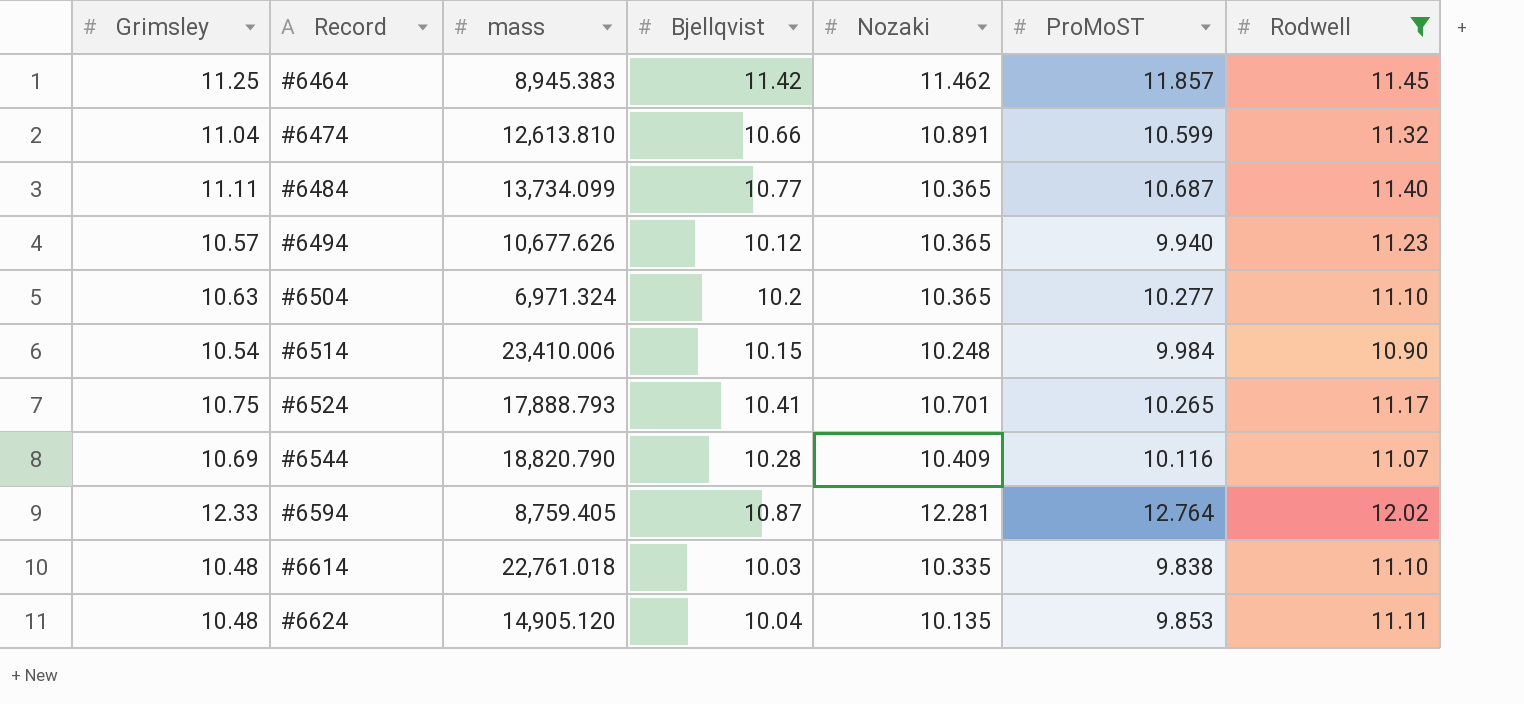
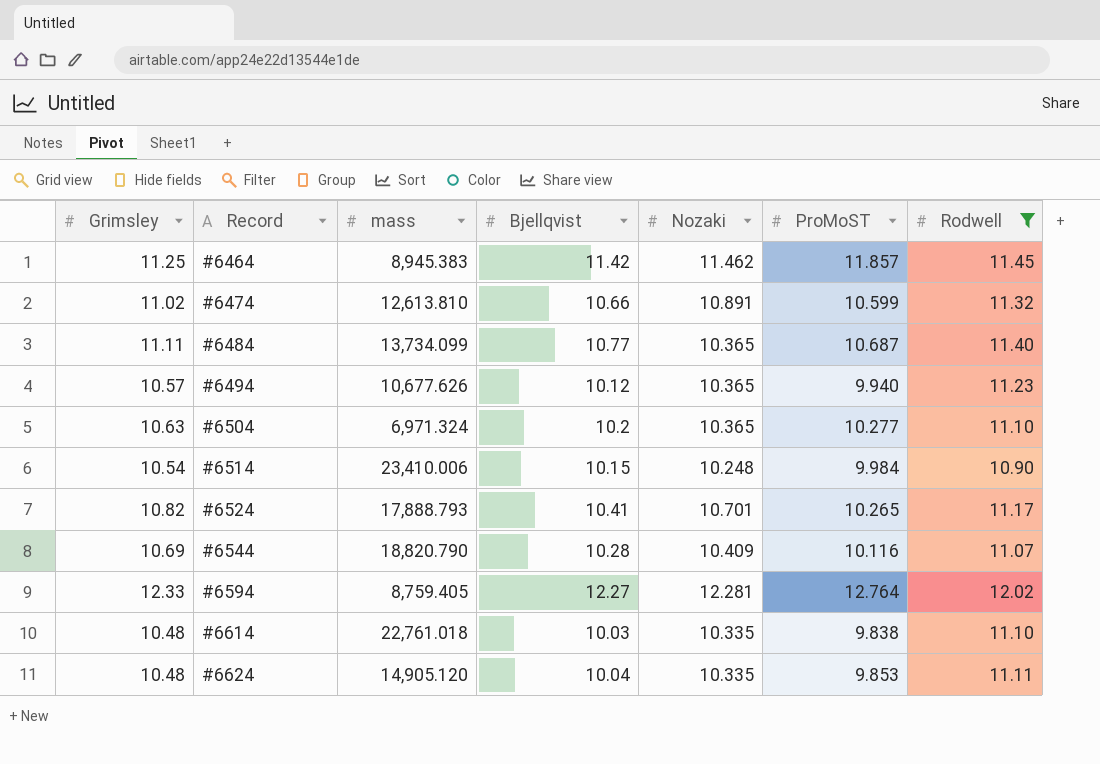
#6474 | Grimsley: 11.04 -> 11.02
#6524 | Grimsley: 10.75 -> 10.82
#6594 | Bjellqvist: 10.87 -> 12.27
#6624 | Nozaki: 10.135 -> 10.335

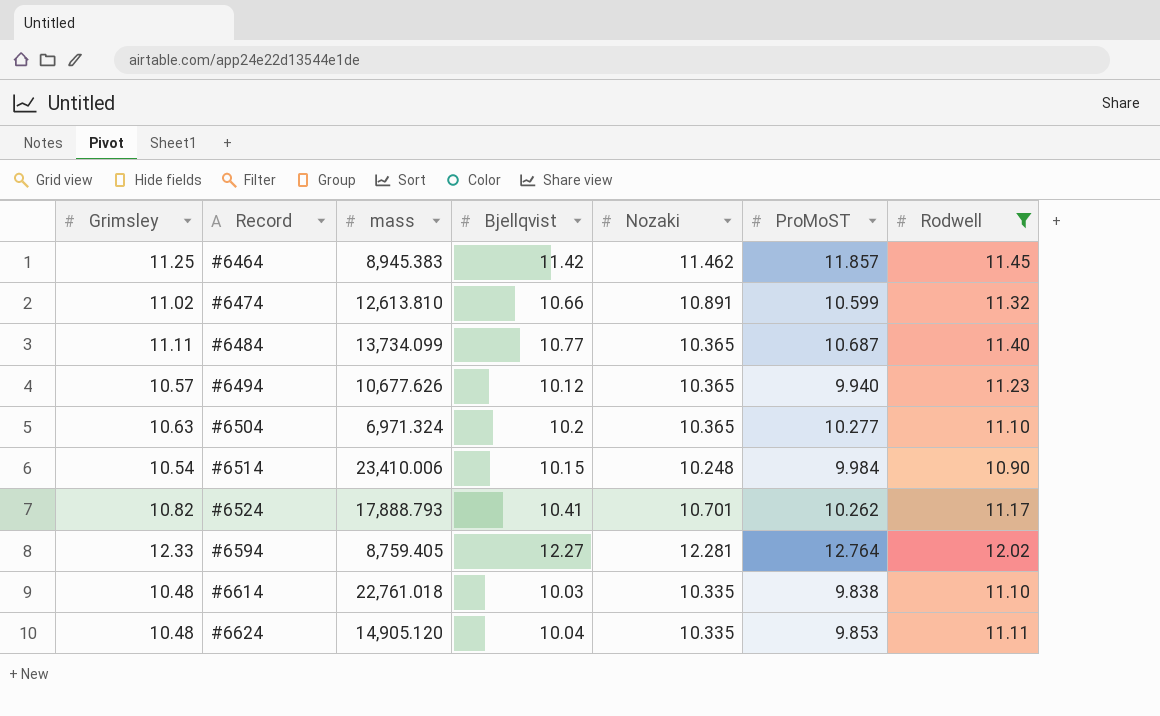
row #6544: 10.69 | 18,820.790 | 10.28 | 10.409 | 10.116 | 11.07 -> none
#6524 | ProMoST: 10.265 -> 10.262

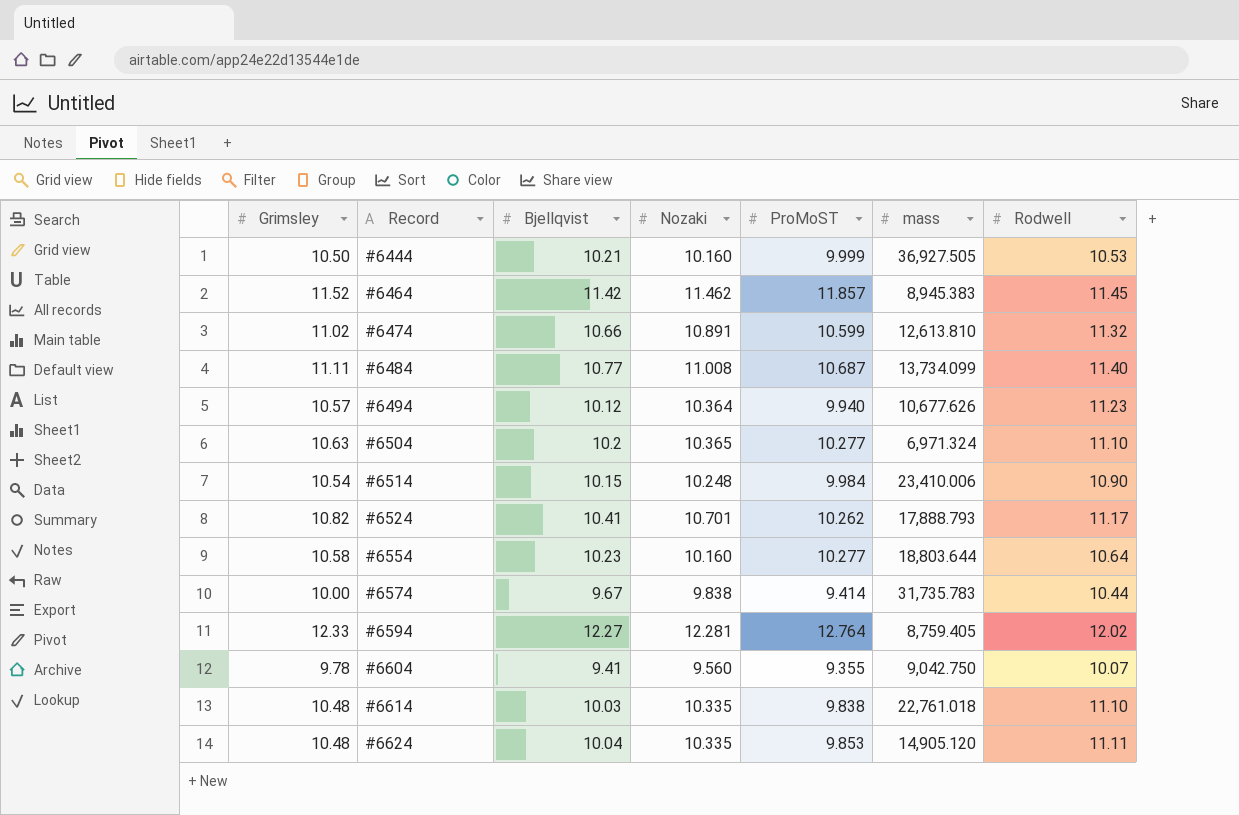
filter: Rodwell >= 10.90 -> none
column mass | position: 3 -> 6
#6464 | Grimsley: 11.25 -> 11.52
#6484 | Nozaki: 10.365 -> 11.008
#6494 | Nozaki: 10.365 -> 10.364

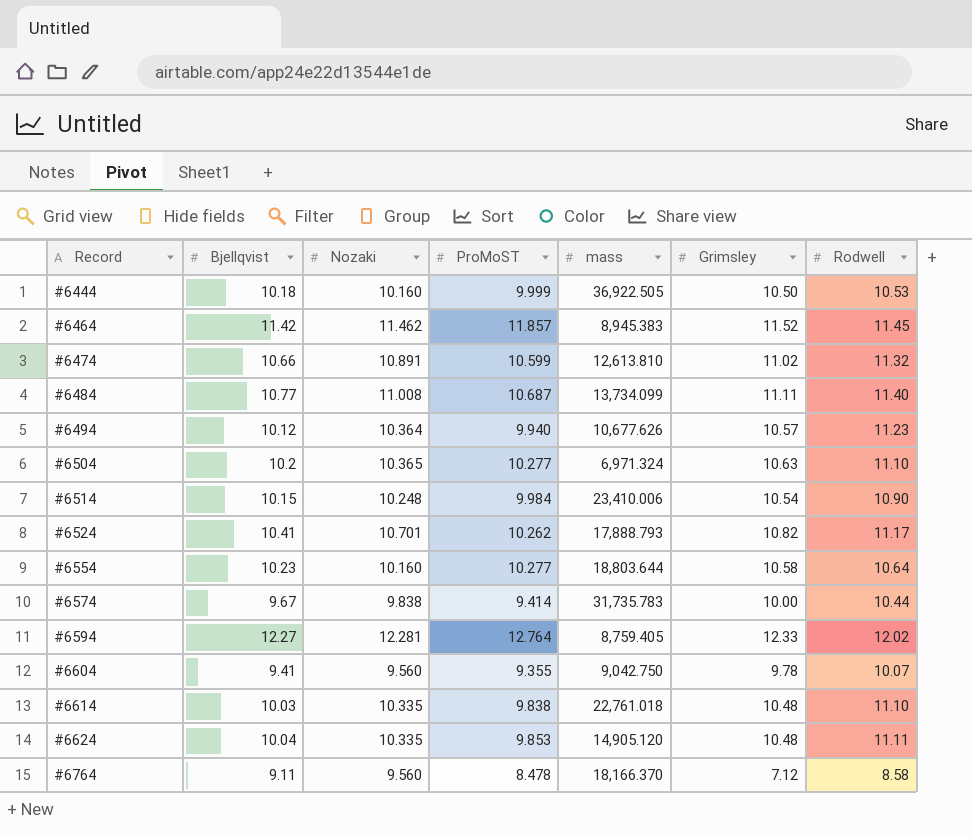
column Grimsley | position: 1 -> 6
#6444 | Bjellqvist: 10.21 -> 10.18
#6444 | mass: 36,927.505 -> 36,922.505
row #6764: none -> 9.11 | 9.560 | 8.478 | 18,166.370 | 7.12 | 8.58

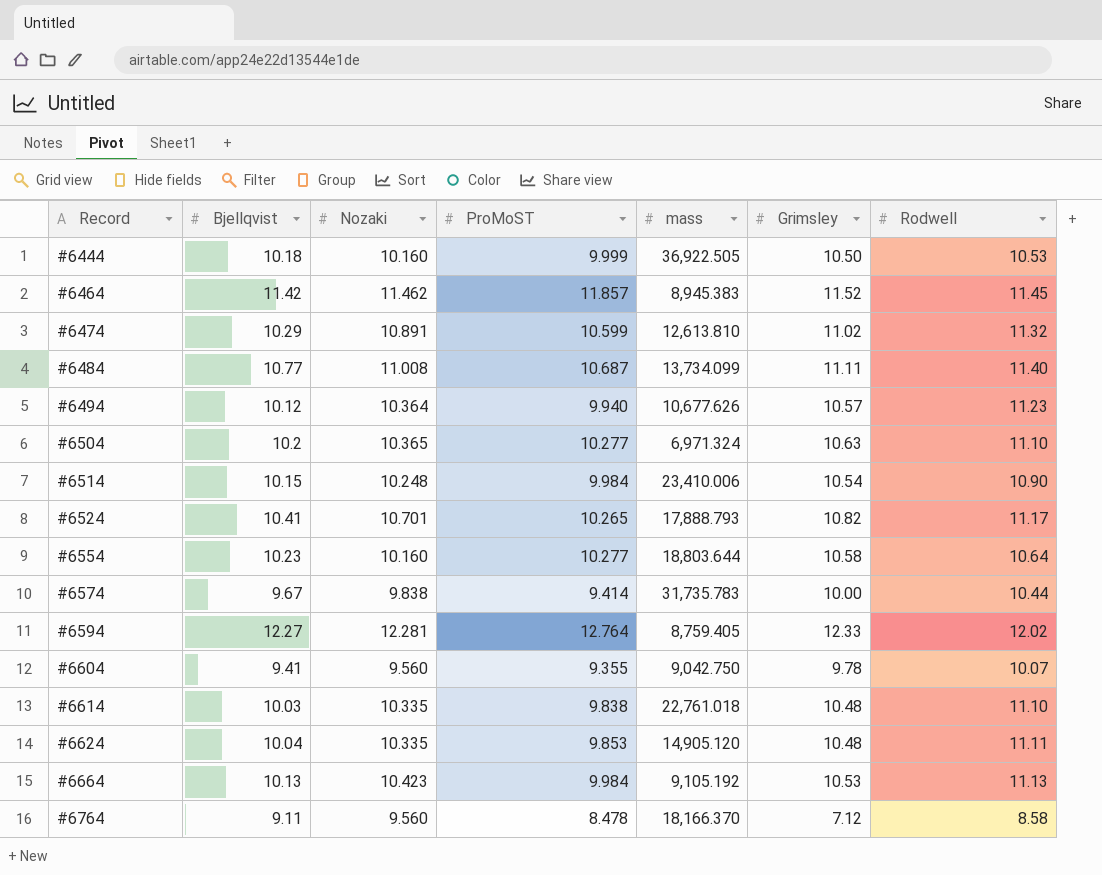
#6474 | Bjellqvist: 10.66 -> 10.29
#6524 | ProMoST: 10.262 -> 10.265
row #6664: none -> 10.13 | 10.423 | 9.984 | 9,105.192 | 10.53 | 11.13

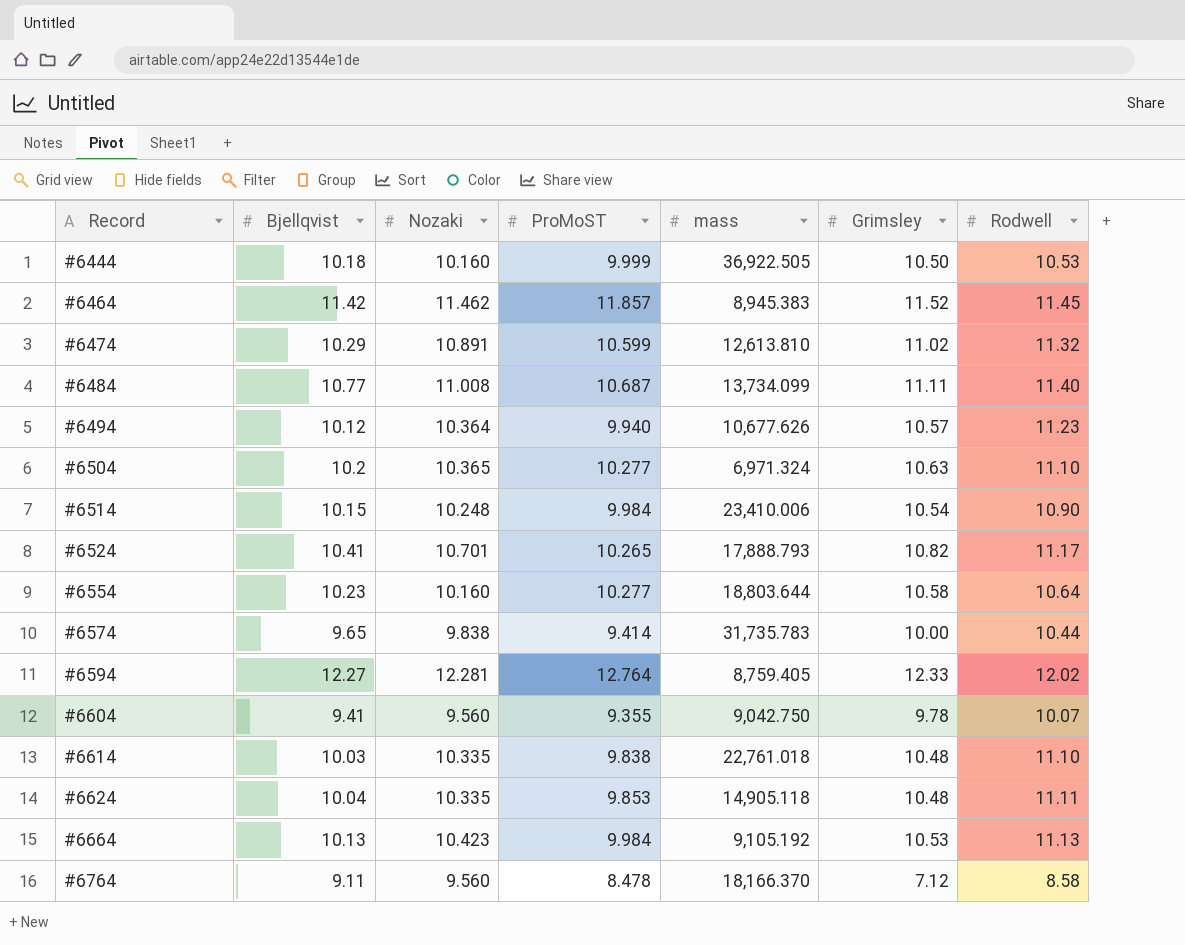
#6574 | Bjellqvist: 9.67 -> 9.65
#6624 | mass: 14,905.120 -> 14,905.118

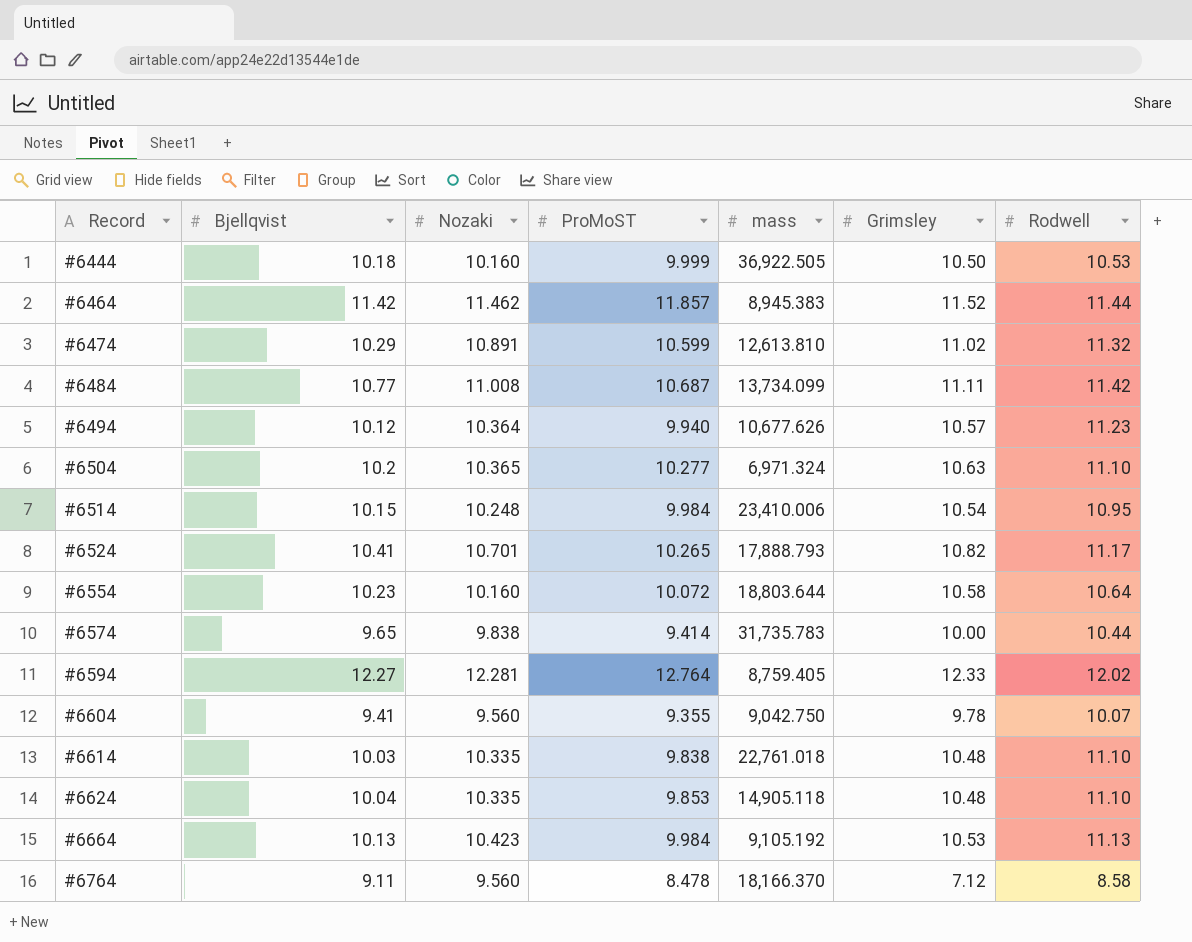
#6464 | Rodwell: 11.45 -> 11.44
#6484 | Rodwell: 11.40 -> 11.42
#6514 | Rodwell: 10.90 -> 10.95
#6554 | ProMoST: 10.277 -> 10.072
#6624 | Rodwell: 11.11 -> 11.10

